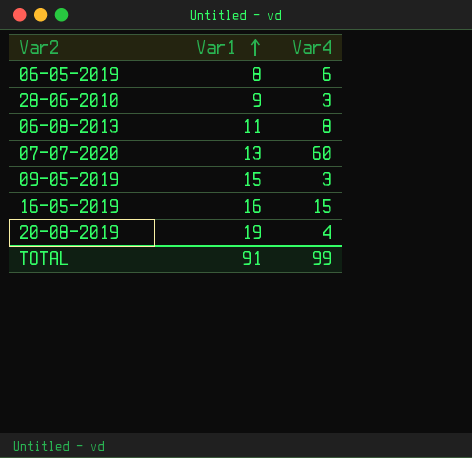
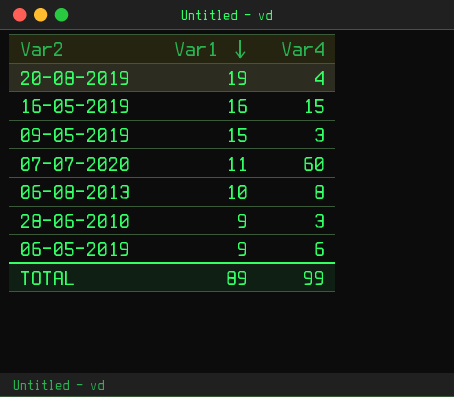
row order: Var1 ascending -> Var1 descending
07-07-2020 | Var1: 13 -> 11
06-08-2013 | Var1: 11 -> 10
06-05-2019 | Var1: 8 -> 9
TOTAL | Var1: 91 -> 89

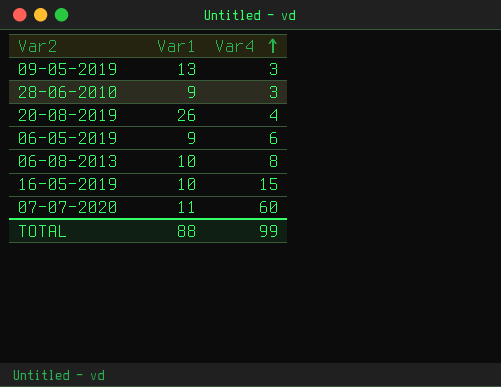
row order: Var1 descending -> Var4 ascending
09-05-2019 | Var1: 15 -> 13
20-08-2019 | Var1: 19 -> 26
16-05-2019 | Var1: 16 -> 10
TOTAL | Var1: 89 -> 88

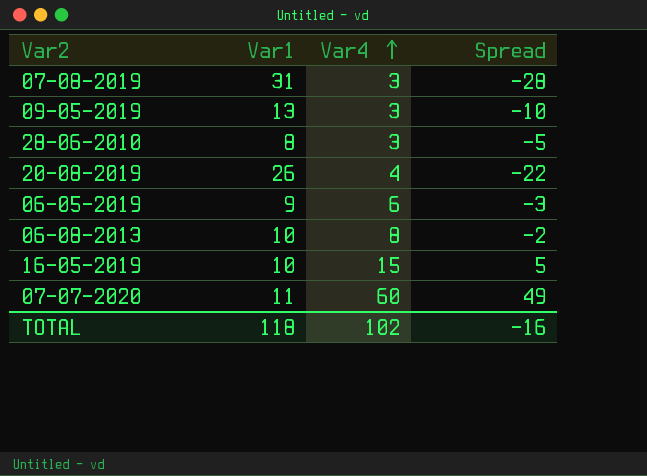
column Spread | formula: none -> [Var4] - [Var1]
row 07-08-2019: none -> 31 | 3 | -28
28-06-2010 | Var1: 9 -> 8
TOTAL | Var1: 88 -> 118
TOTAL | Var4: 99 -> 102

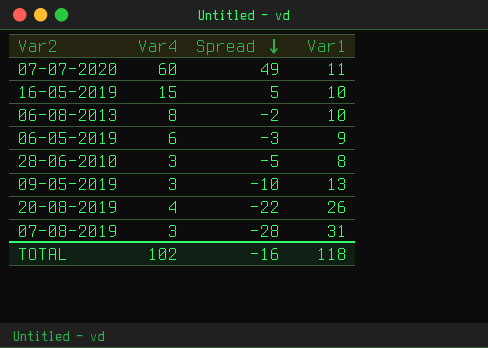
row order: Var4 ascending -> Spread descending
column Var1 | position: 2 -> 4

